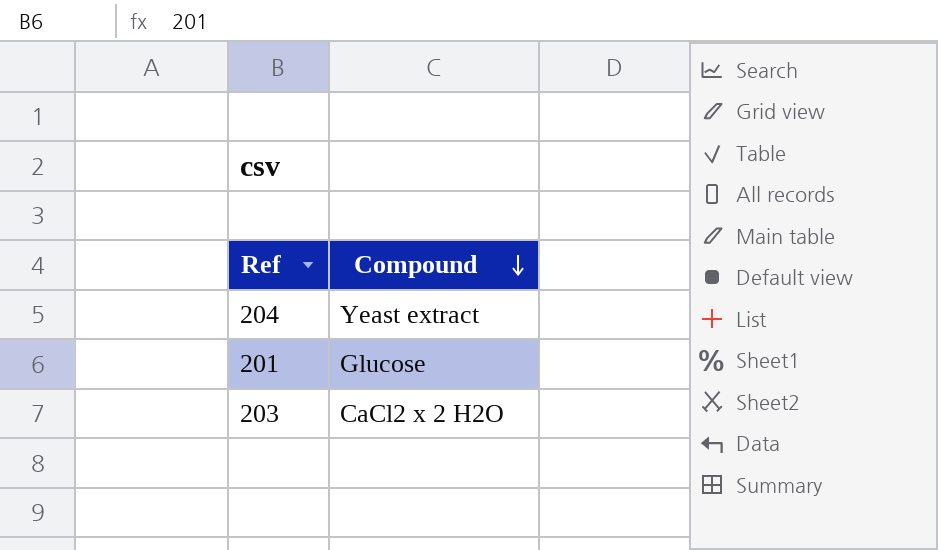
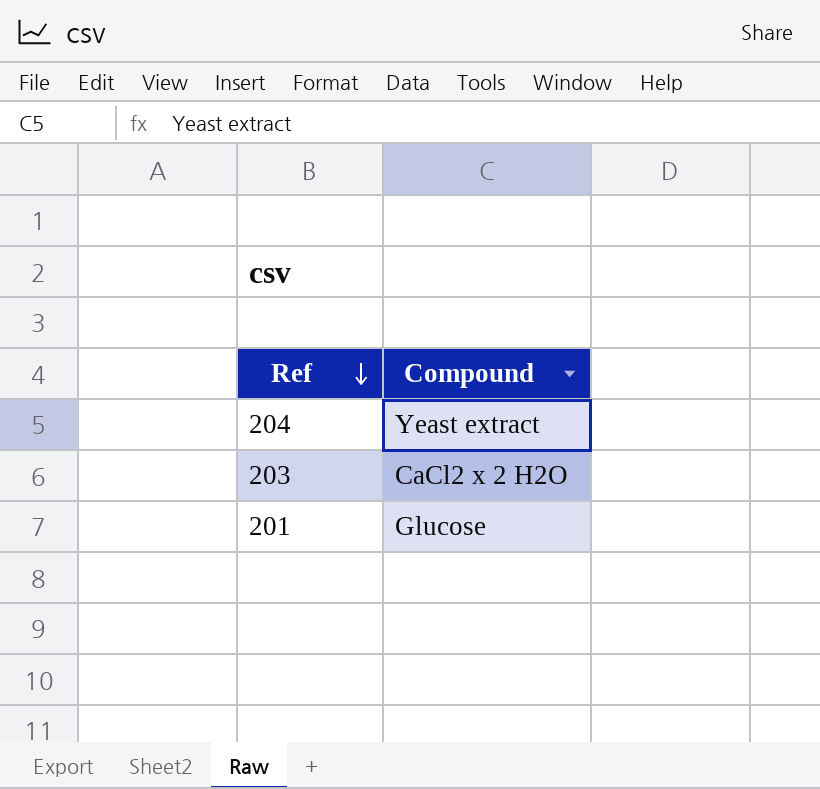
row order: Compound descending -> Ref descending

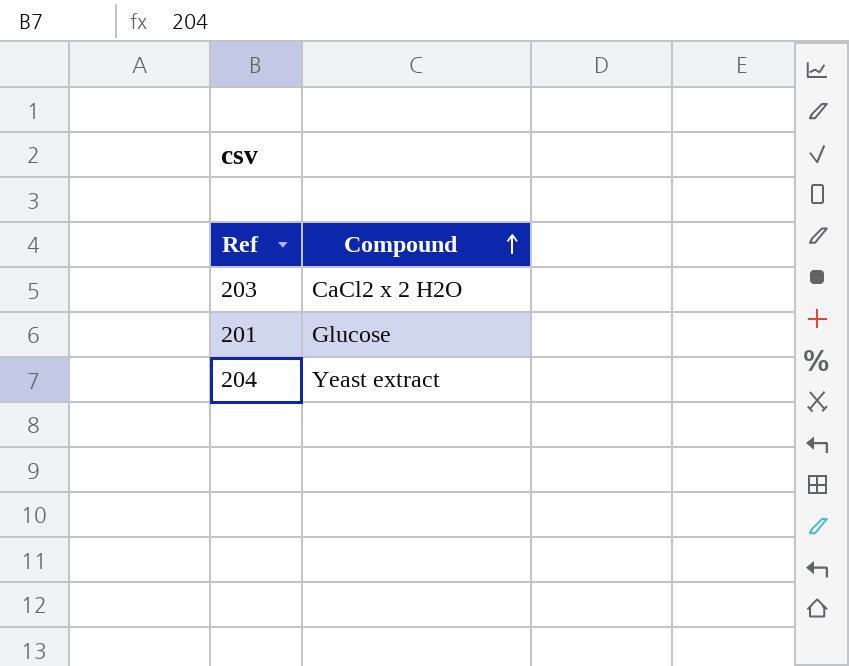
row order: Ref descending -> Compound ascending

